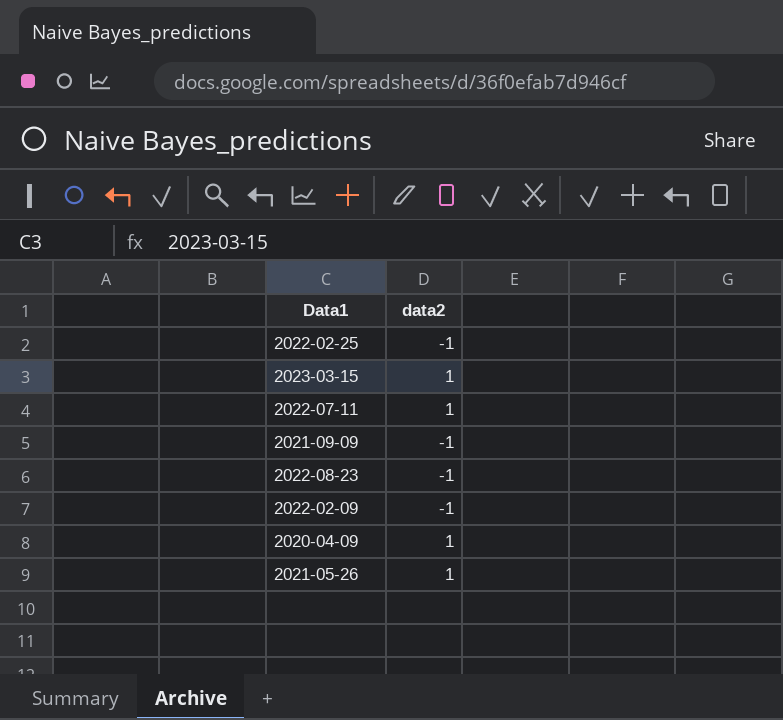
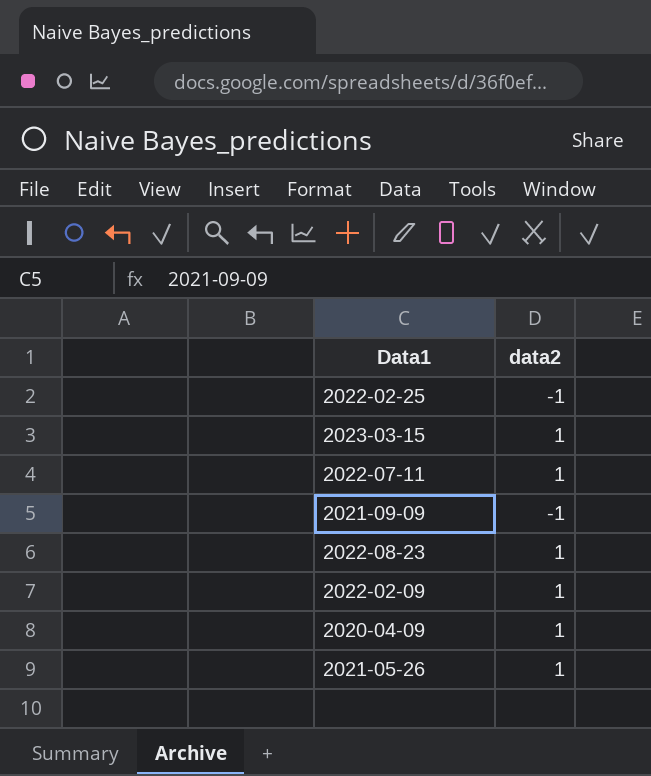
2022-08-23 | data2: -1 -> 1
2022-02-09 | data2: -1 -> 1

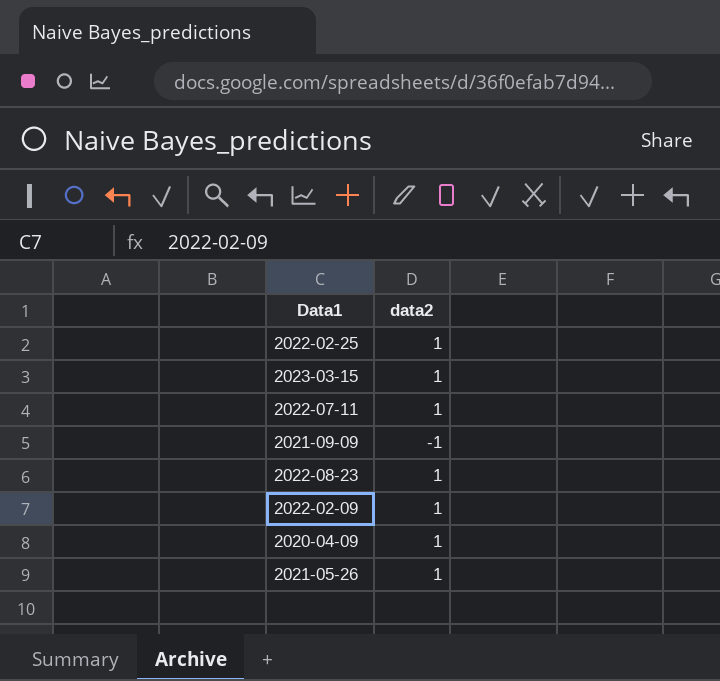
2022-02-25 | data2: -1 -> 1

